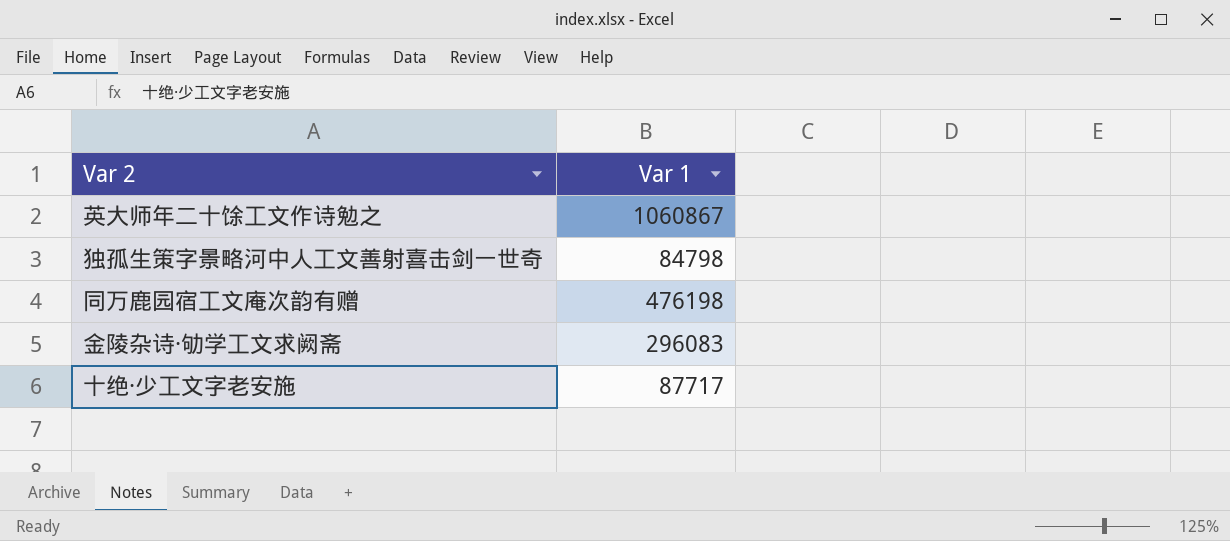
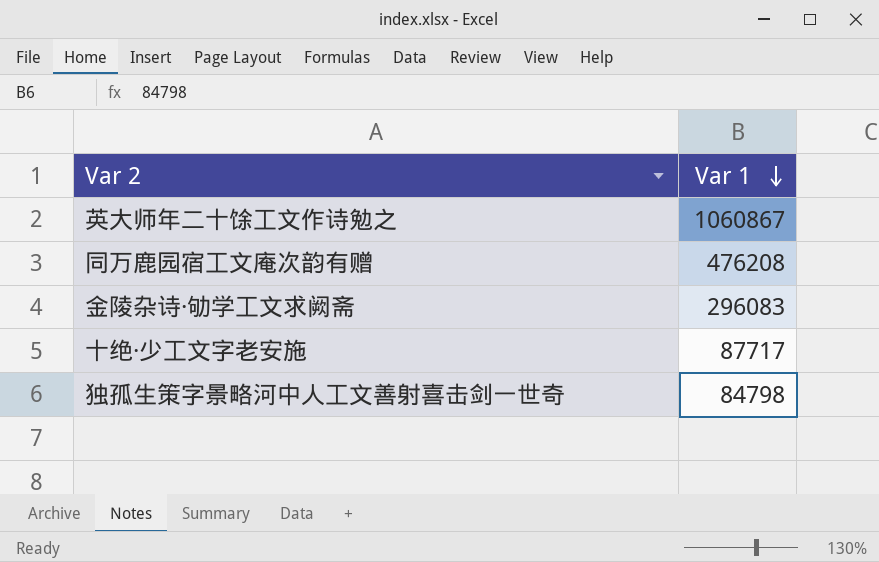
row order: none -> Var 1 descending
同万鹿园宿工文庵次韵有赠 | Var 1: 476198 -> 476208

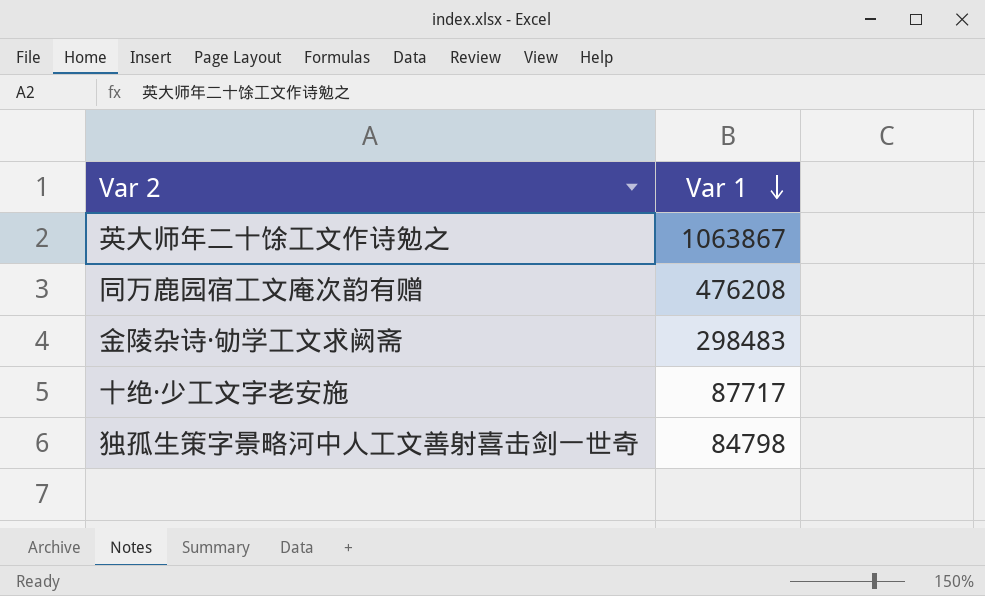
英大师年二十馀工文作诗勉之 | Var 1: 1060867 -> 1063867
金陵杂诗·劬学工文求阙斋 | Var 1: 296083 -> 298483

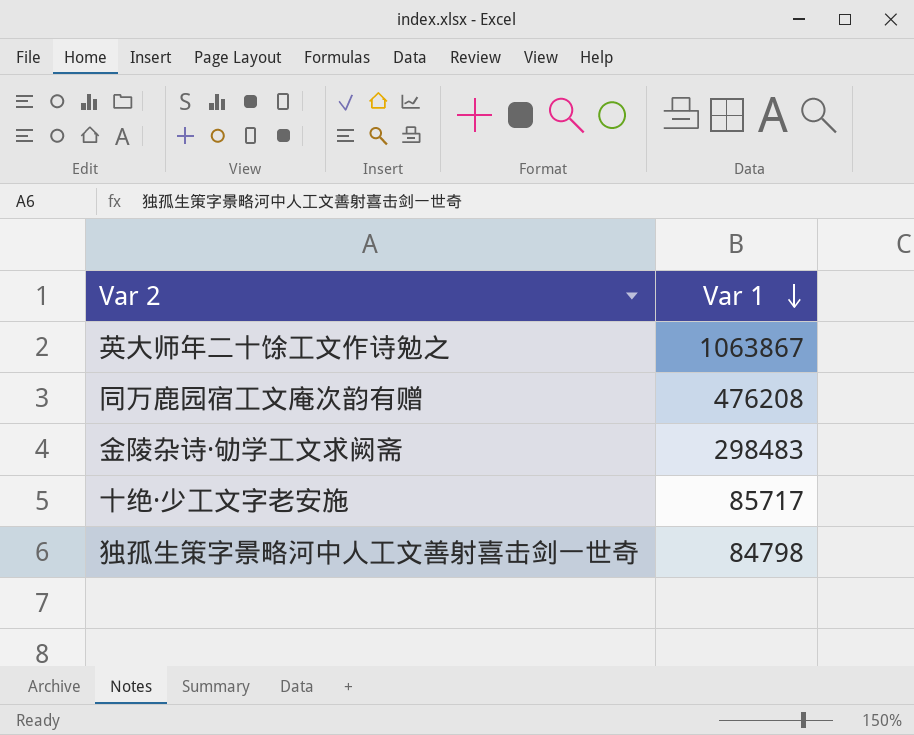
十绝·少工文字老安施 | Var 1: 87717 -> 85717

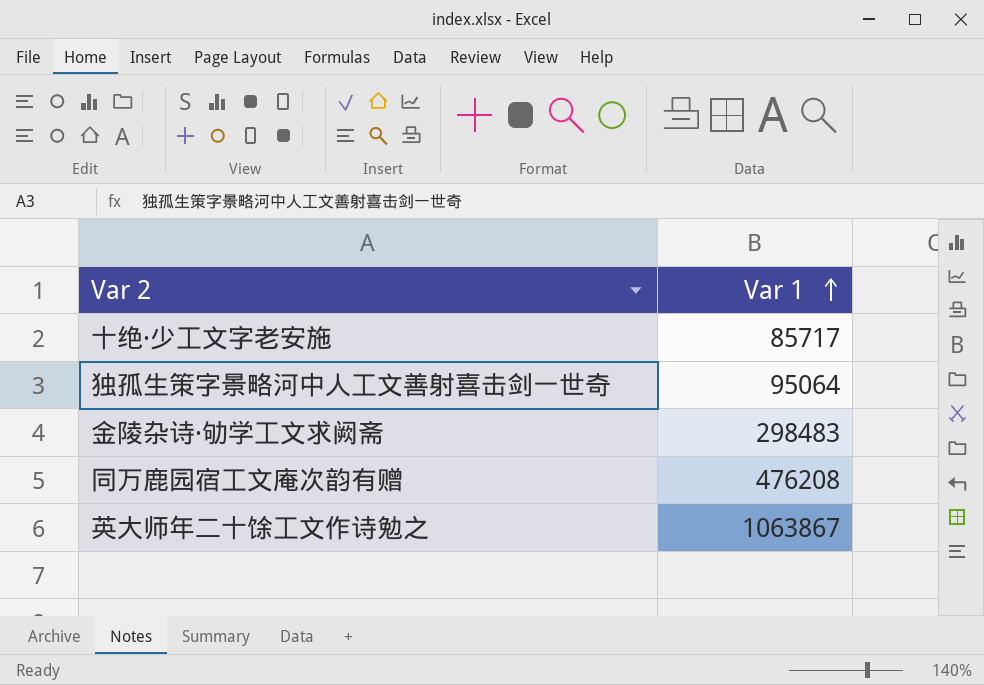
row order: Var 1 descending -> Var 1 ascending
独孤生策字景略河中人工文善射喜击剑一世奇 | Var 1: 84798 -> 95064

